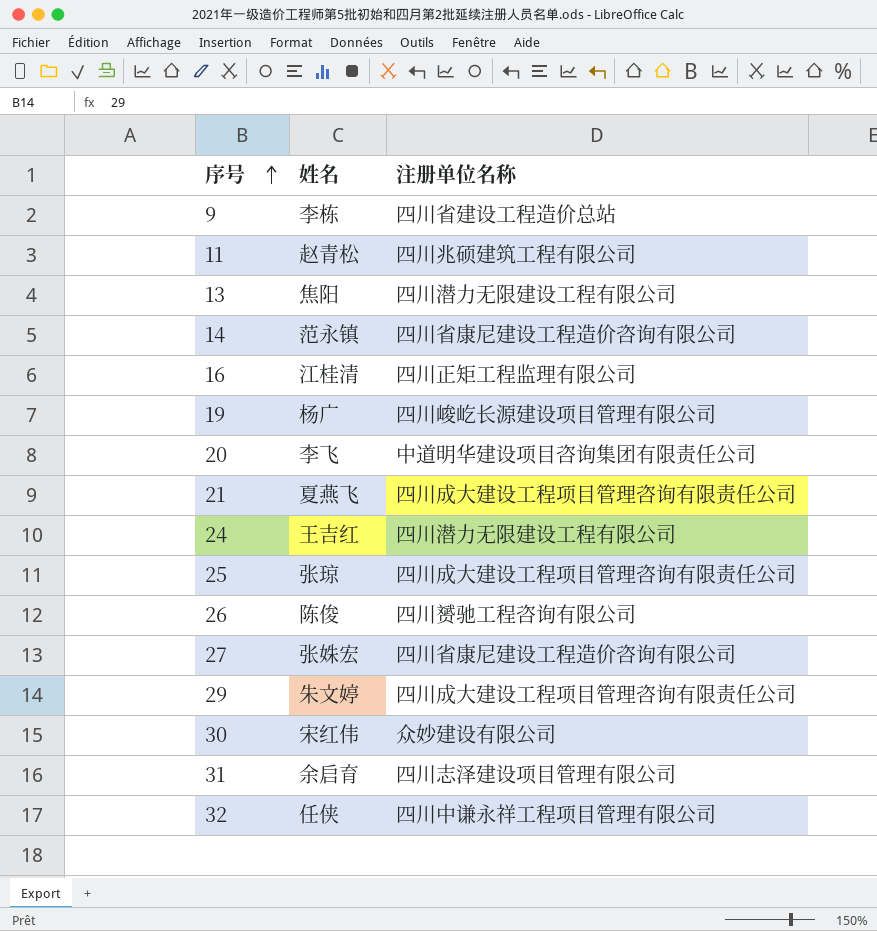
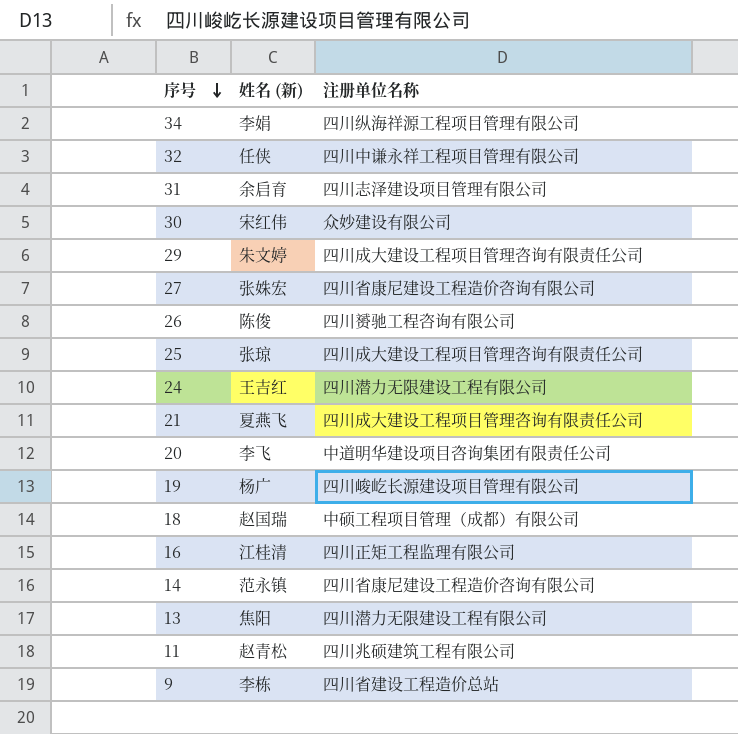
row order: 序号 ascending -> 序号 descending
column name: 姓名 -> 姓名 (新)
row 34: none -> 李娟 | 四川纵海祥源工程项目管理有限公司
row 18: none -> 赵国瑞 | 中硕工程项目管理（成都）有限公司

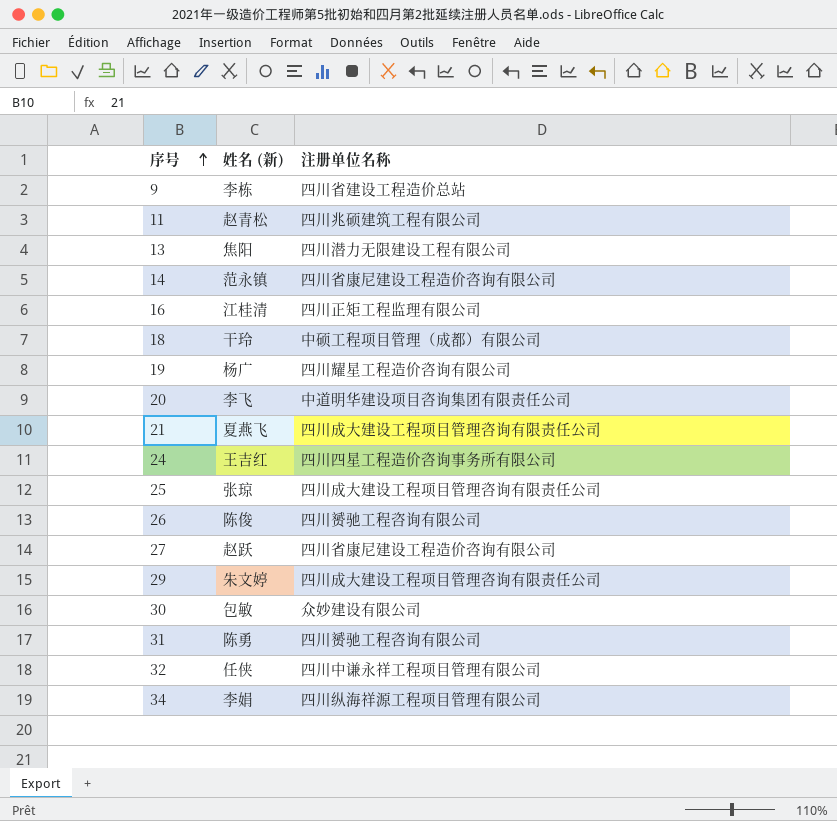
row order: 序号 descending -> 序号 ascending
18 | 姓名 (新): 赵国瑞 -> 干玲
19 | 注册单位名称: 四川峻屹长源建设项目管理有限公司 -> 四川耀星工程造价咨询有限公司
24 | 注册单位名称: 四川潜力无限建设工程有限公司 -> 四川四星工程造价咨询事务所有限公司
27 | 姓名 (新): 张姝宏 -> 赵跃
30 | 姓名 (新): 宋红伟 -> 包敏
31 | 姓名 (新): 余启育 -> 陈勇
31 | 注册单位名称: 四川志泽建设项目管理有限公司 -> 四川赟驰工程咨询有限公司

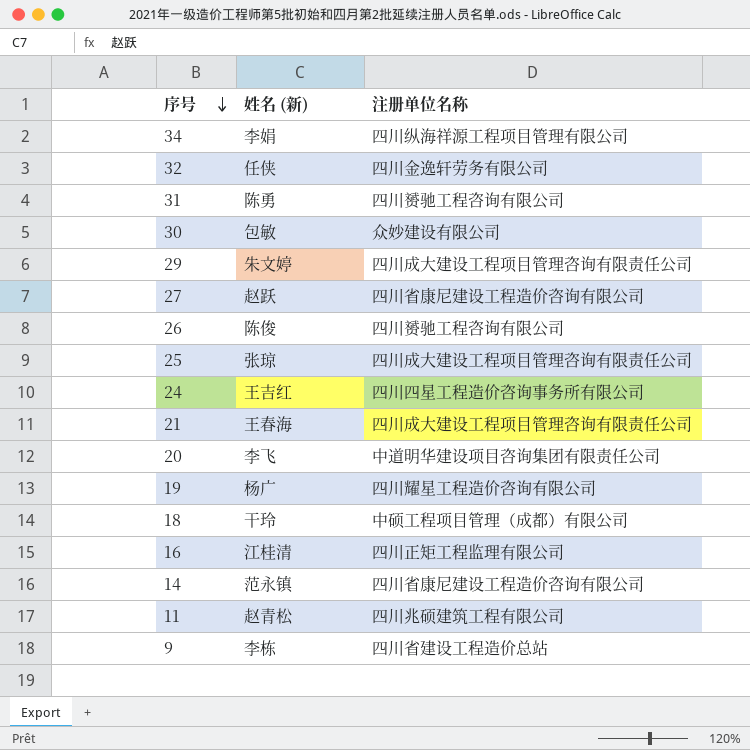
row order: 序号 ascending -> 序号 descending
row 13: 焦阳 | 四川潜力无限建设工程有限公司 -> none
32 | 注册单位名称: 四川中谦永祥工程项目管理有限公司 -> 四川金逸轩劳务有限公司
21 | 姓名 (新): 夏燕飞 -> 王春海

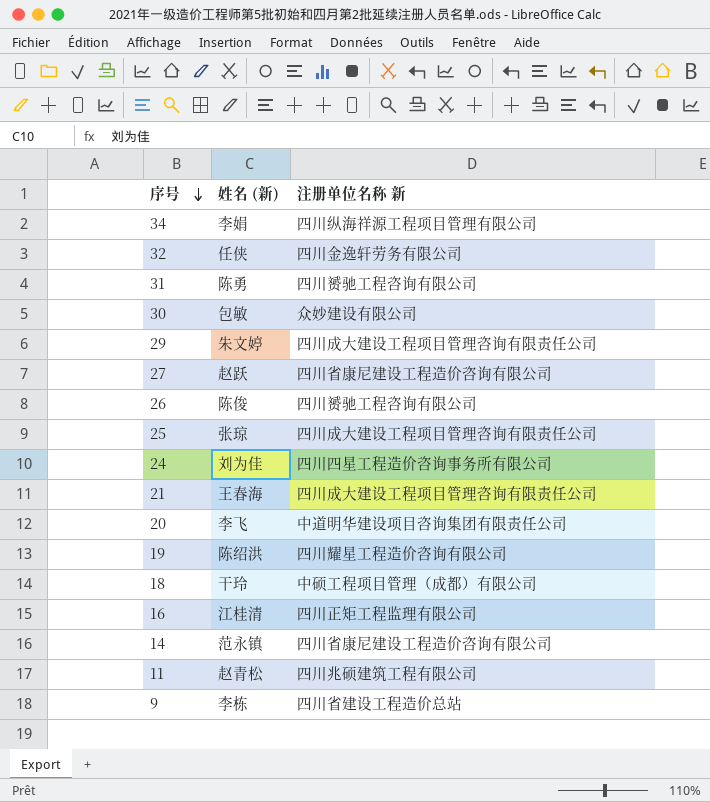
column name: 注册单位名称 -> 注册单位名称 新
24 | 姓名 (新): 王吉红 -> 刘为佳
19 | 姓名 (新): 杨广 -> 陈绍洪

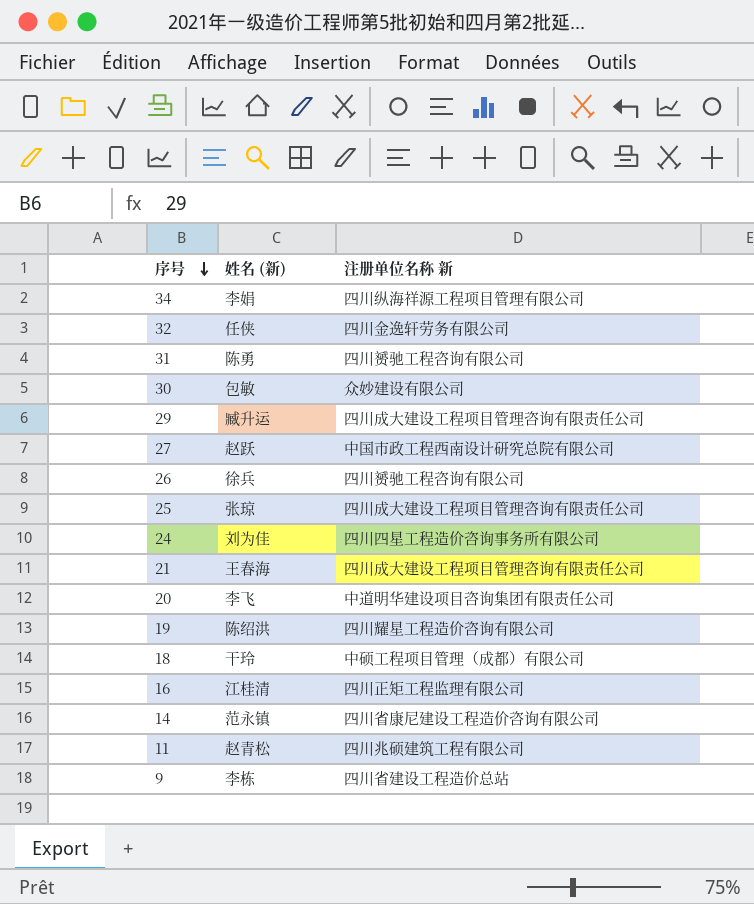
29 | 姓名 (新): 朱文婷 -> 臧升运
27 | 注册单位名称 新: 四川省康尼建设工程造价咨询有限公司 -> 中国市政工程西南设计研究总院有限公司
26 | 姓名 (新): 陈俊 -> 徐兵

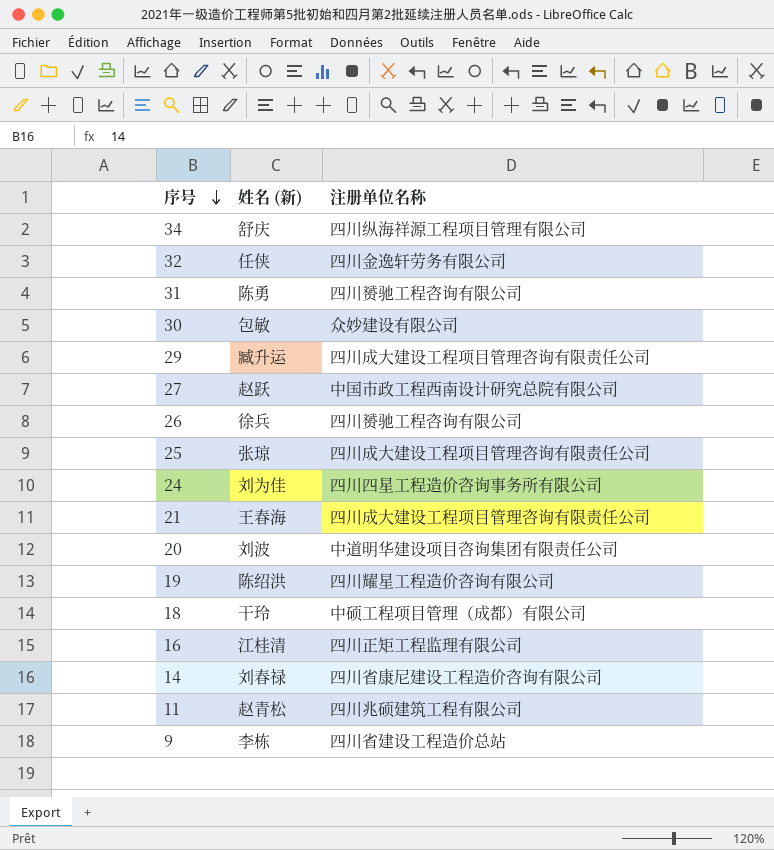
column name: 注册单位名称 新 -> 注册单位名称
34 | 姓名 (新): 李娟 -> 舒庆
20 | 姓名 (新): 李飞 -> 刘波
14 | 姓名 (新): 范永镇 -> 刘春禄

